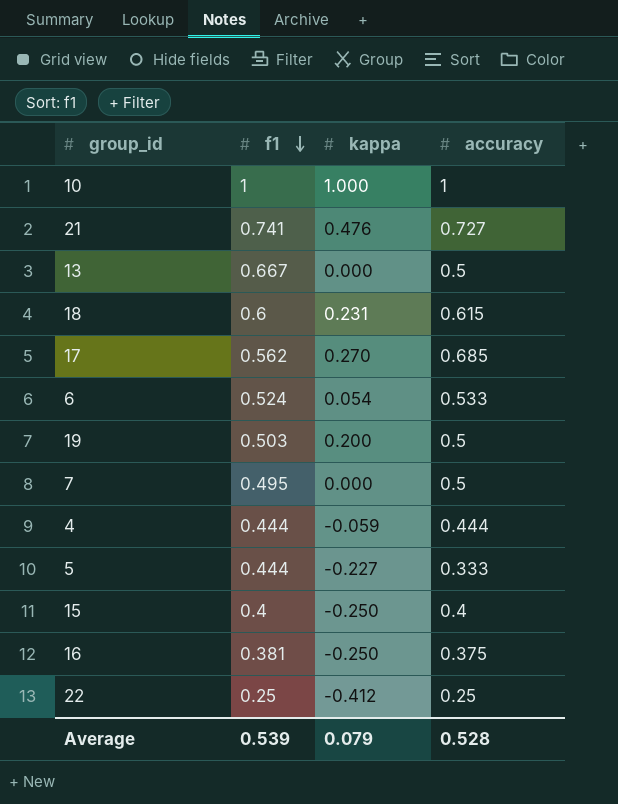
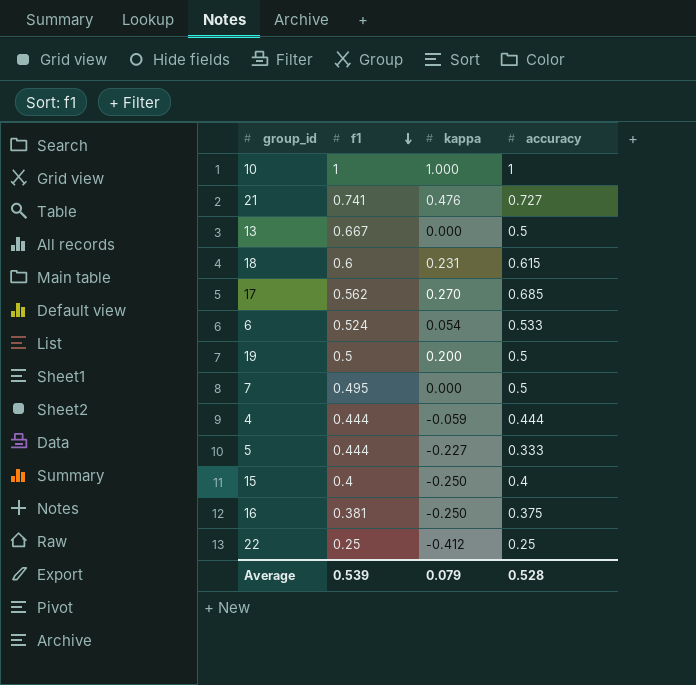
19 | f1: 0.503 -> 0.5

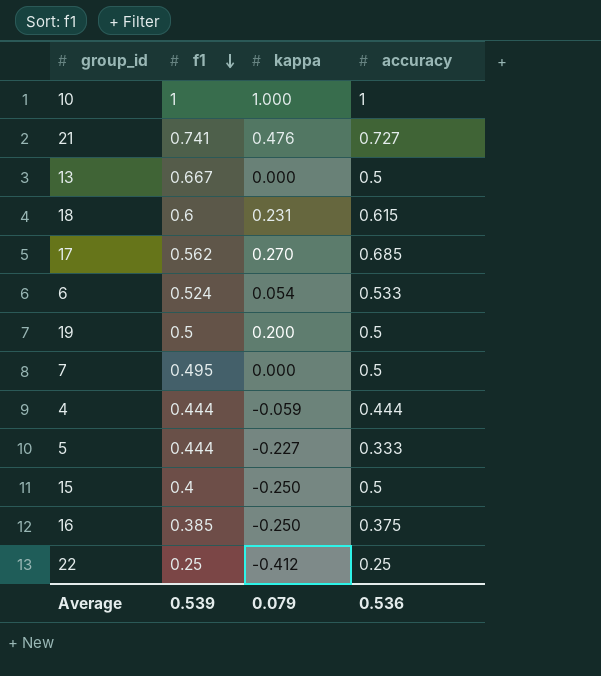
15 | accuracy: 0.4 -> 0.5
16 | f1: 0.381 -> 0.385
Average | accuracy: 0.528 -> 0.536

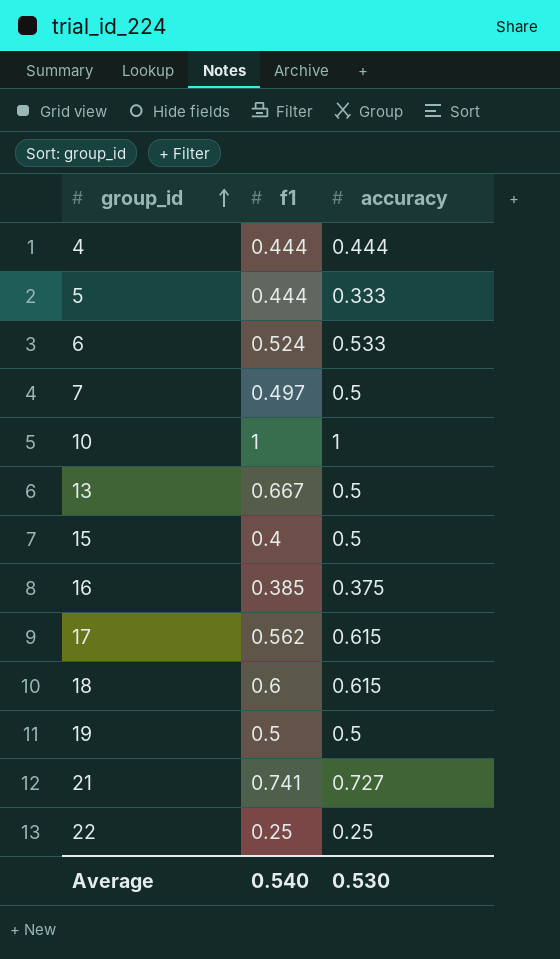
row order: f1 descending -> group_id ascending
column kappa | position: 3 -> none
7 | f1: 0.495 -> 0.497
17 | accuracy: 0.685 -> 0.615
Average | f1: 0.539 -> 0.540
Average | accuracy: 0.536 -> 0.530

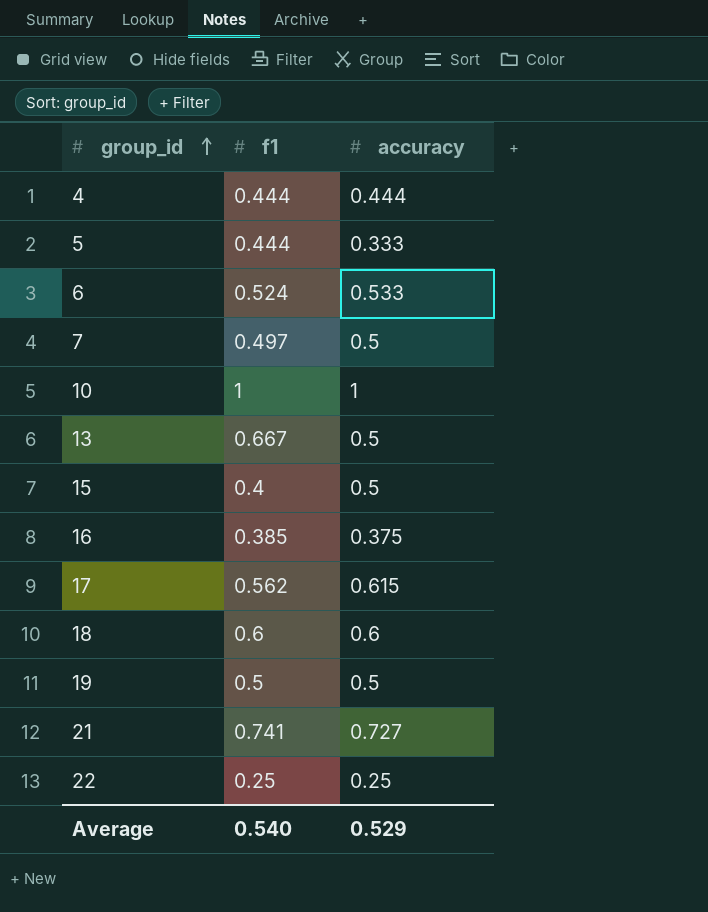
18 | accuracy: 0.615 -> 0.6
Average | accuracy: 0.530 -> 0.529

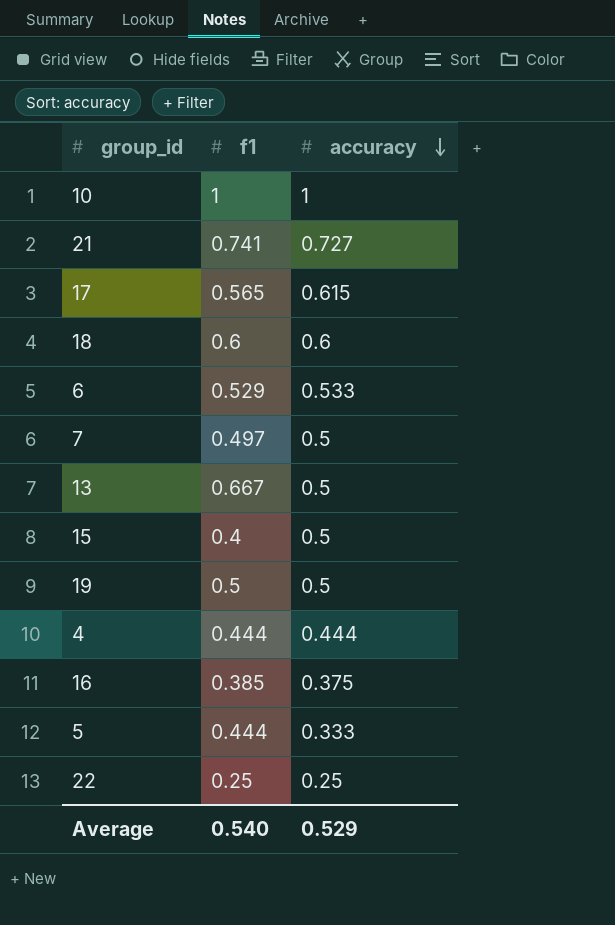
row order: group_id ascending -> accuracy descending
17 | f1: 0.562 -> 0.565
6 | f1: 0.524 -> 0.529

